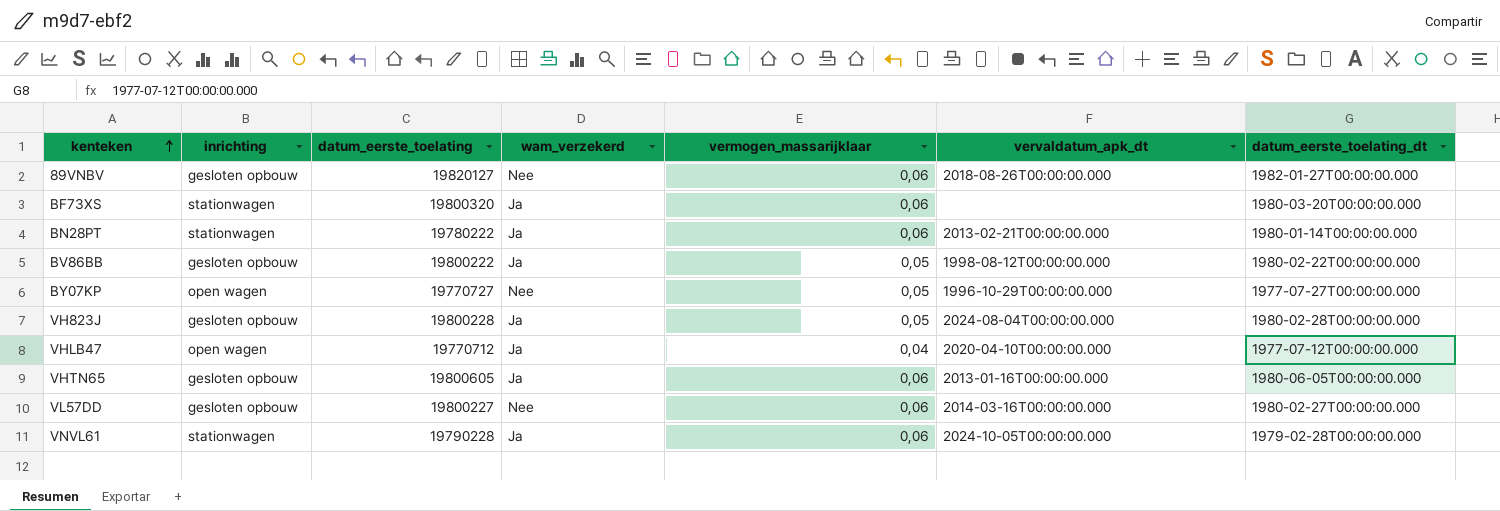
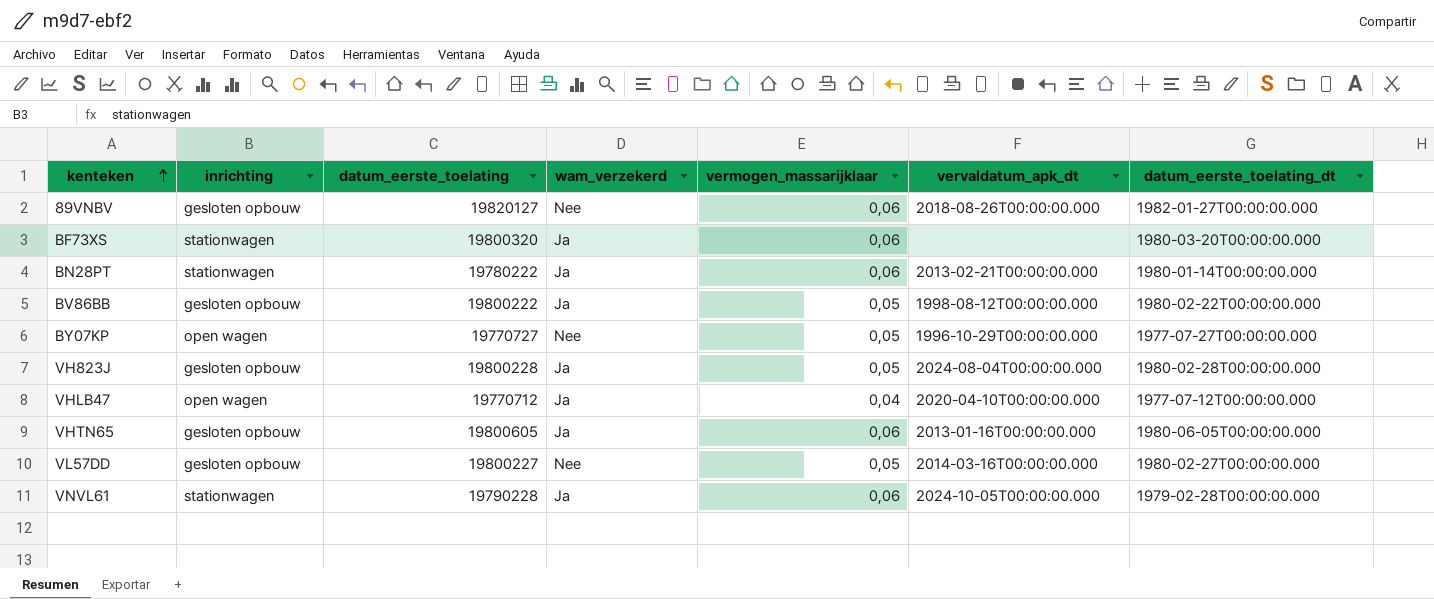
VL57DD | vermogen_massarijklaar: 0,06 -> 0,05

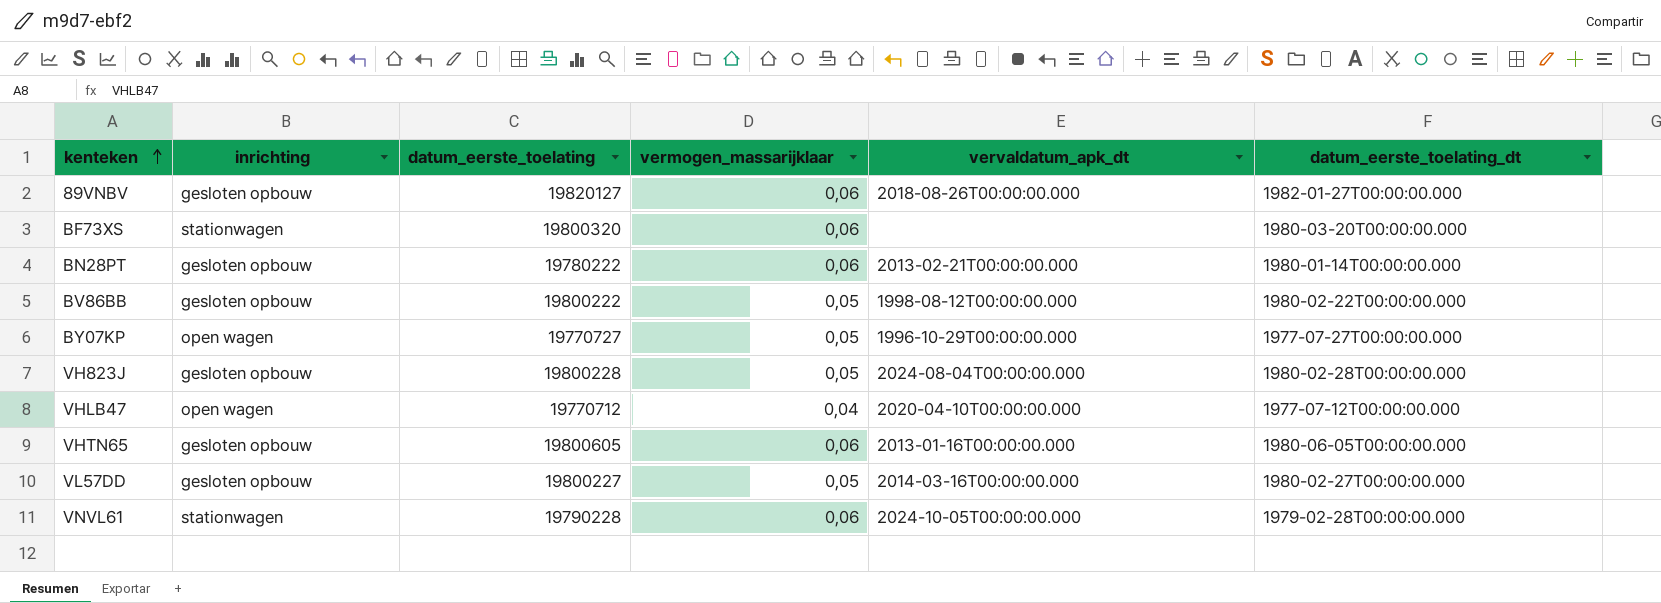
column wam_verzekerd | position: 4 -> none
BN28PT | inrichting: stationwagen -> gesloten opbouw

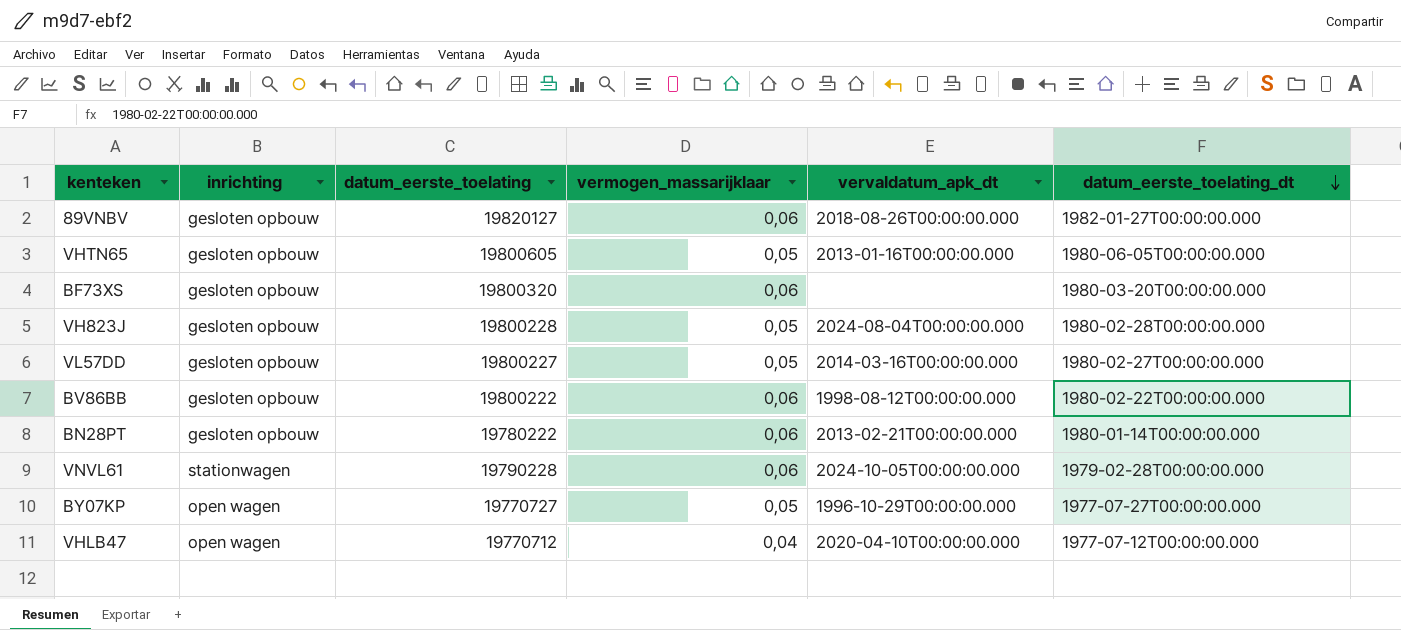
row order: kenteken ascending -> datum_eerste_toelating_dt descending
VHTN65 | vermogen_massarijklaar: 0,06 -> 0,05
BF73XS | inrichting: stationwagen -> gesloten opbouw
BV86BB | vermogen_massarijklaar: 0,05 -> 0,06

